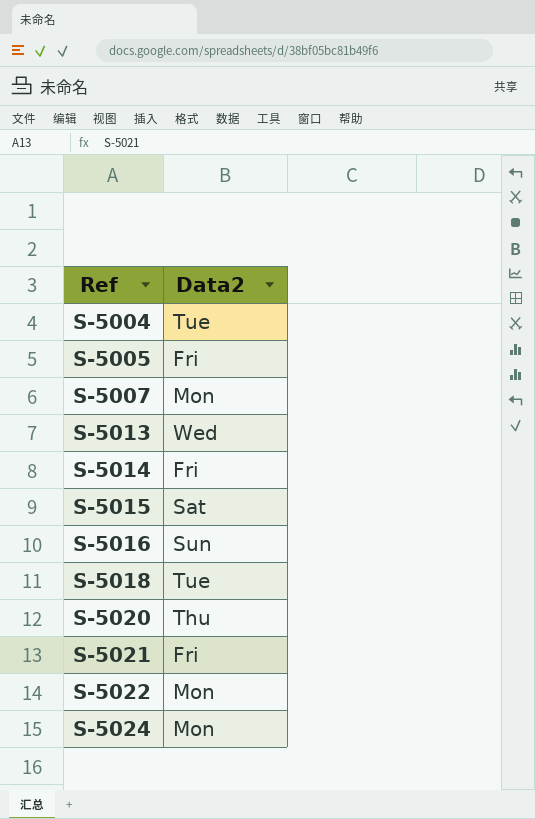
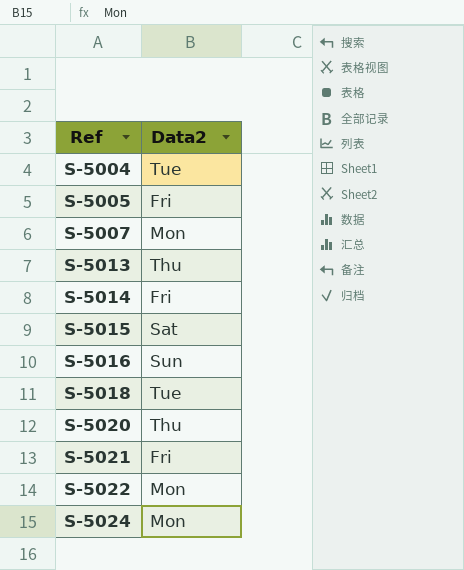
S-5013 | Data2: Wed -> Thu

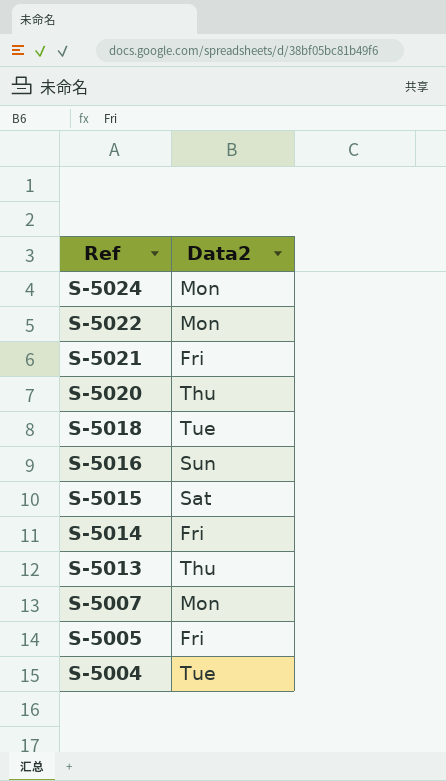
row order: Ref ascending -> Ref descending

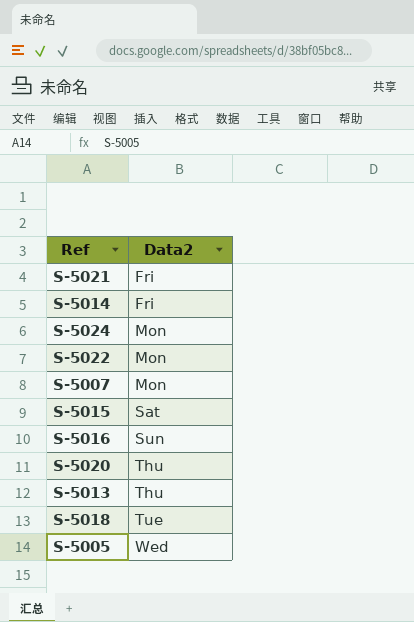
row order: Ref descending -> Data2 ascending
row S-5004: Tue -> none
S-5005 | Data2: Fri -> Wed

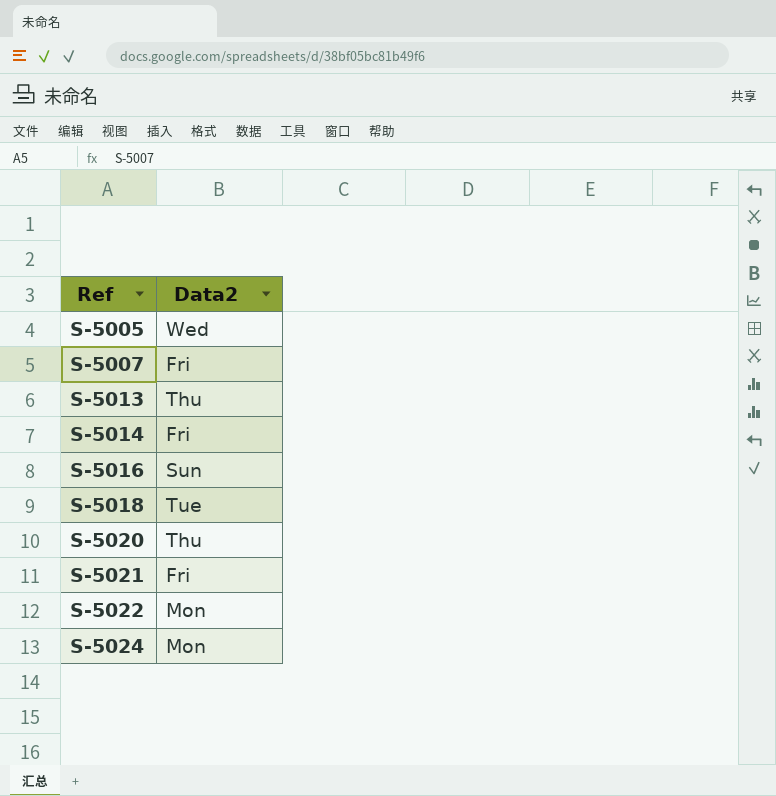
row order: Data2 ascending -> Ref ascending
row S-5015: Sat -> none
S-5007 | Data2: Mon -> Fri

